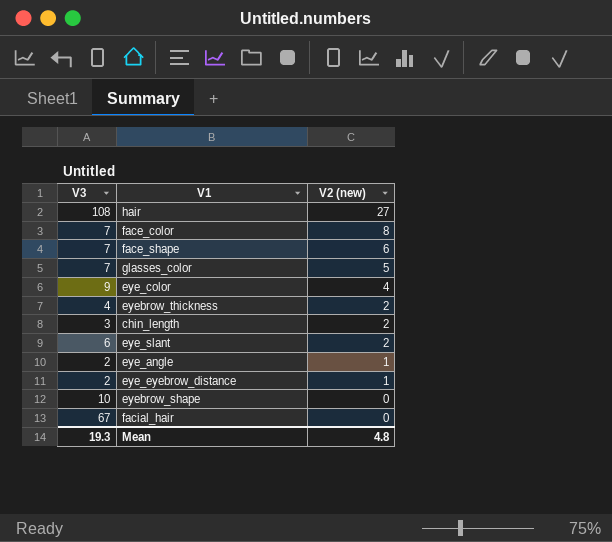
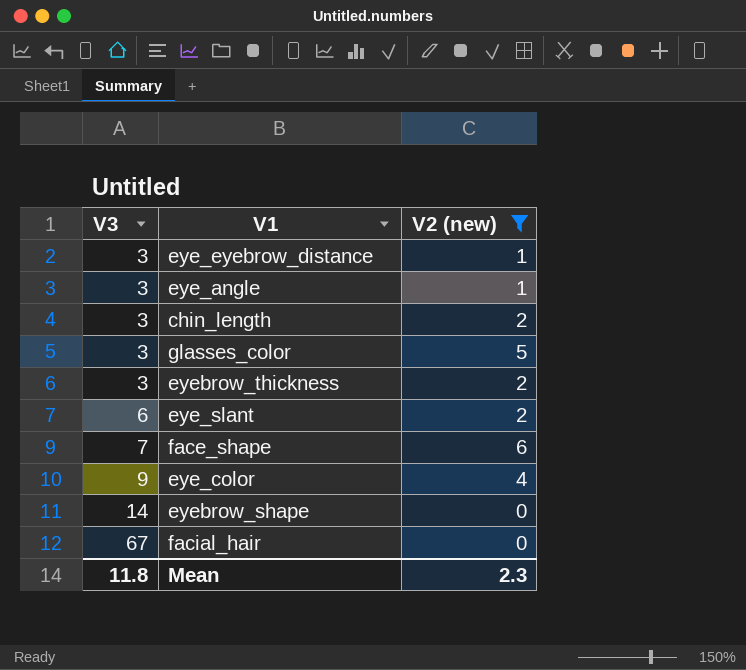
filter: none -> V2 (new) <= 6
row order: V2 (new) descending -> V3 ascending
eye_eyebrow_distance | V3: 2 -> 3
eye_angle | V3: 2 -> 3
glasses_color | V3: 7 -> 3
eyebrow_thickness | V3: 4 -> 3
eyebrow_shape | V3: 10 -> 14
Mean | V3: 19.3 -> 11.8
Mean | V2 (new): 4.8 -> 2.3

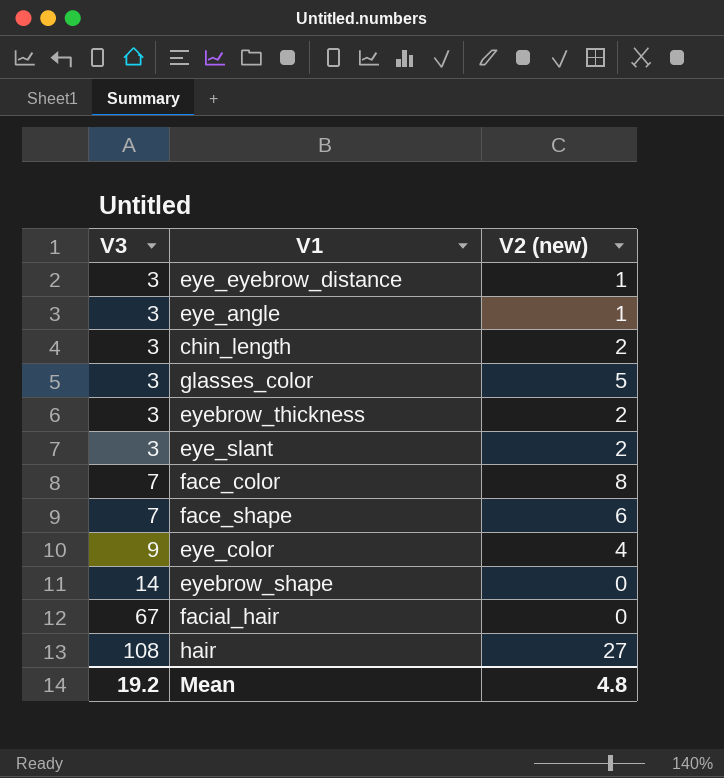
filter: V2 (new) <= 6 -> none
eye_slant | V3: 6 -> 3
Mean | V3: 11.8 -> 19.2
Mean | V2 (new): 2.3 -> 4.8

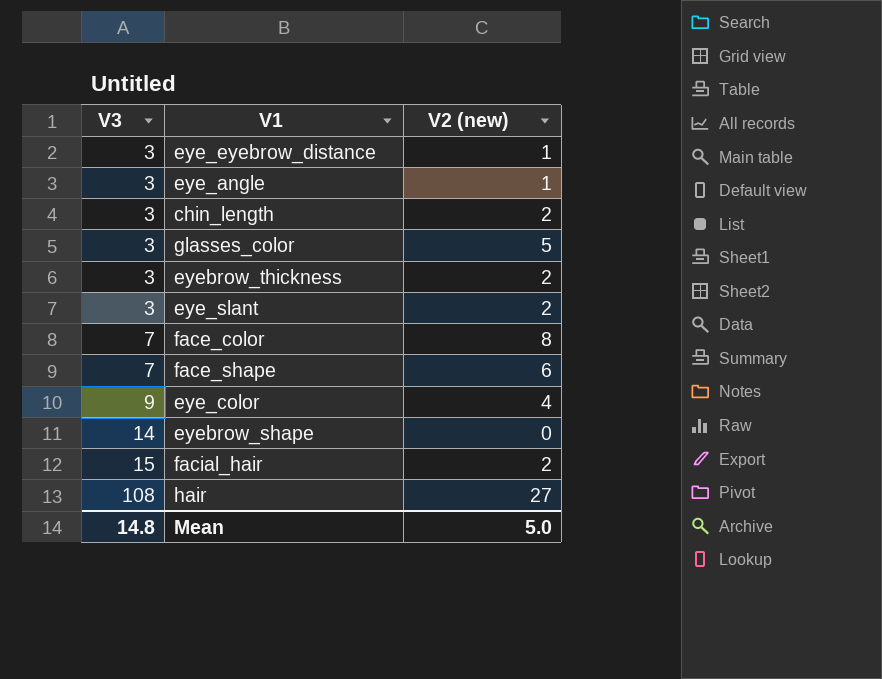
facial_hair | V3: 67 -> 15
facial_hair | V2 (new): 0 -> 2
Mean | V3: 19.2 -> 14.8
Mean | V2 (new): 4.8 -> 5.0

